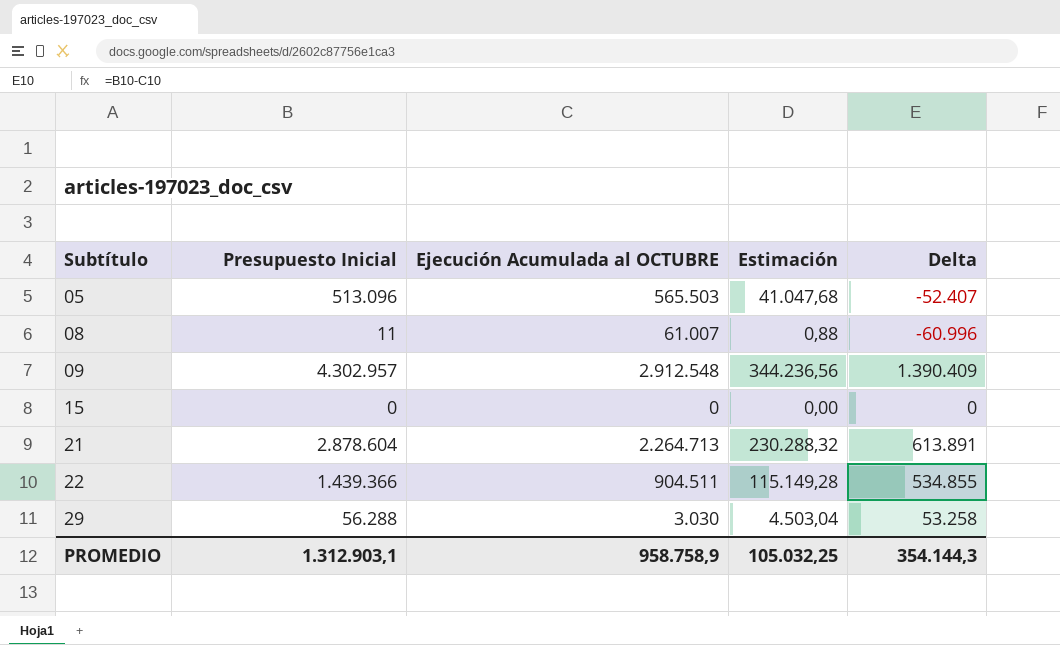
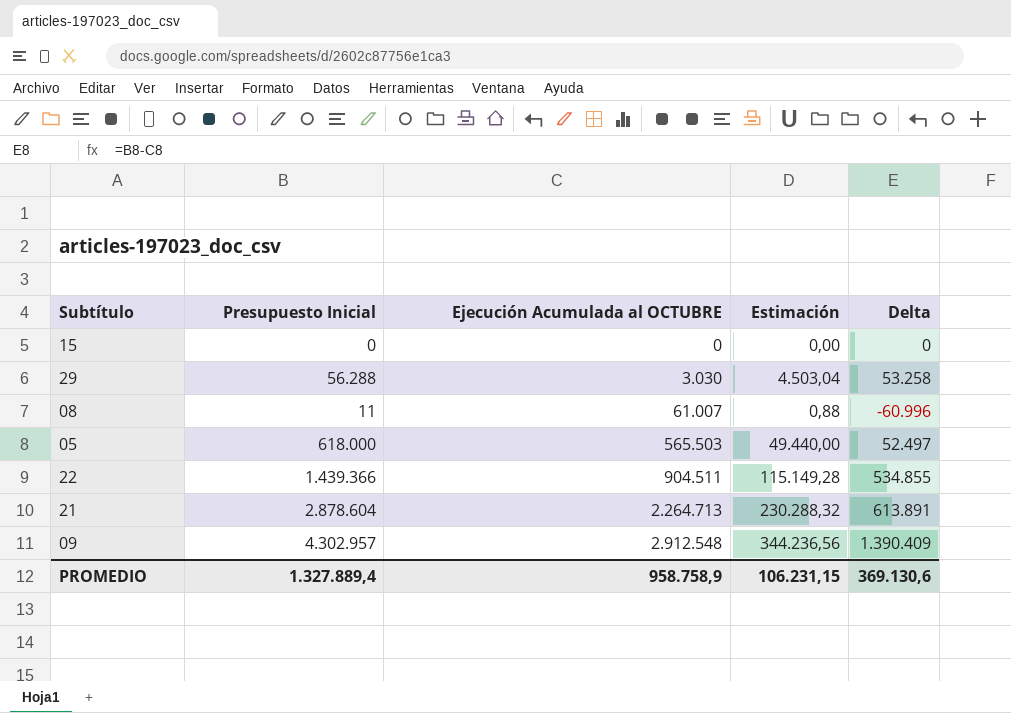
row order: Subtítulo ascending -> Ejecución Acumulada al OCTUBRE ascending
05 | Presupuesto Inicial: 513.096 -> 618.000
05 | Estimación: 41.047,68 -> 49.440,00
05 | Delta: -52.407 -> 52.497
PROMEDIO | Presupuesto Inicial: 1.312.903,1 -> 1.327.889,4
PROMEDIO | Estimación: 105.032,25 -> 106.231,15
PROMEDIO | Delta: 354.144,3 -> 369.130,6

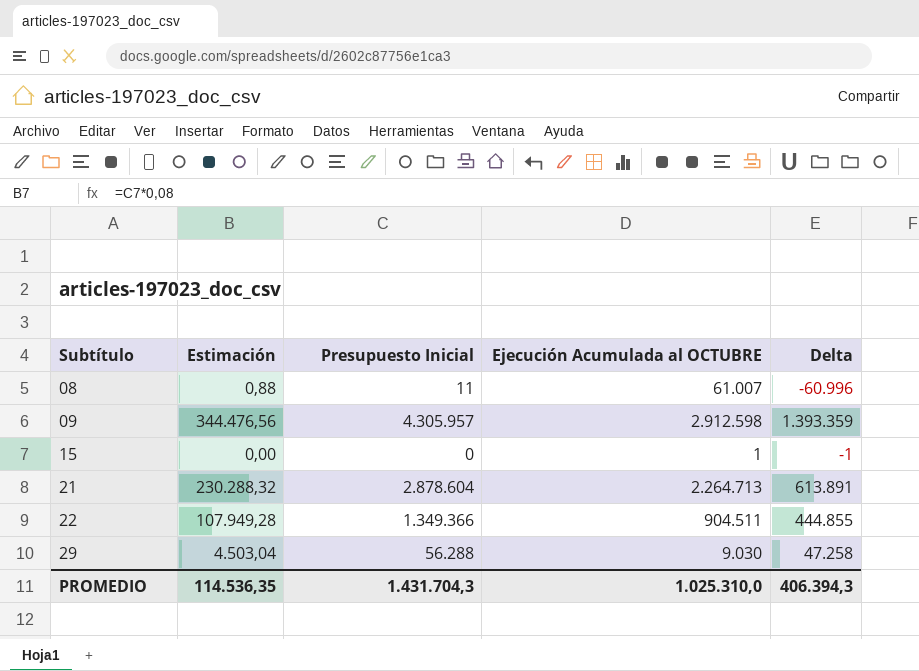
row order: Ejecución Acumulada al OCTUBRE ascending -> Subtítulo ascending
column Estimación | position: 4 -> 2
row 05: 618.000 | 565.503 | 49.440,00 | 52.497 -> none
09 | Estimación: 344.236,56 -> 344.476,56
09 | Presupuesto Inicial: 4.302.957 -> 4.305.957
09 | Ejecución Acumulada al OCTUBRE: 2.912.548 -> 2.912.598
09 | Delta: 1.390.409 -> 1.393.359
15 | Ejecución Acumulada al OCTUBRE: 0 -> 1
15 | Delta: 0 -> -1
22 | Estimación: 115.149,28 -> 107.949,28
22 | Presupuesto Inicial: 1.439.366 -> 1.349.366
22 | Delta: 534.855 -> 444.855
29 | Ejecución Acumulada al OCTUBRE: 3.030 -> 9.030
29 | Delta: 53.258 -> 47.258
PROMEDIO | Estimación: 106.231,15 -> 114.536,35
PROMEDIO | Presupuesto Inicial: 1.327.889,4 -> 1.431.704,3
PROMEDIO | Ejecución Acumulada al OCTUBRE: 958.758,9 -> 1.025.310,0
PROMEDIO | Delta: 369.130,6 -> 406.394,3

